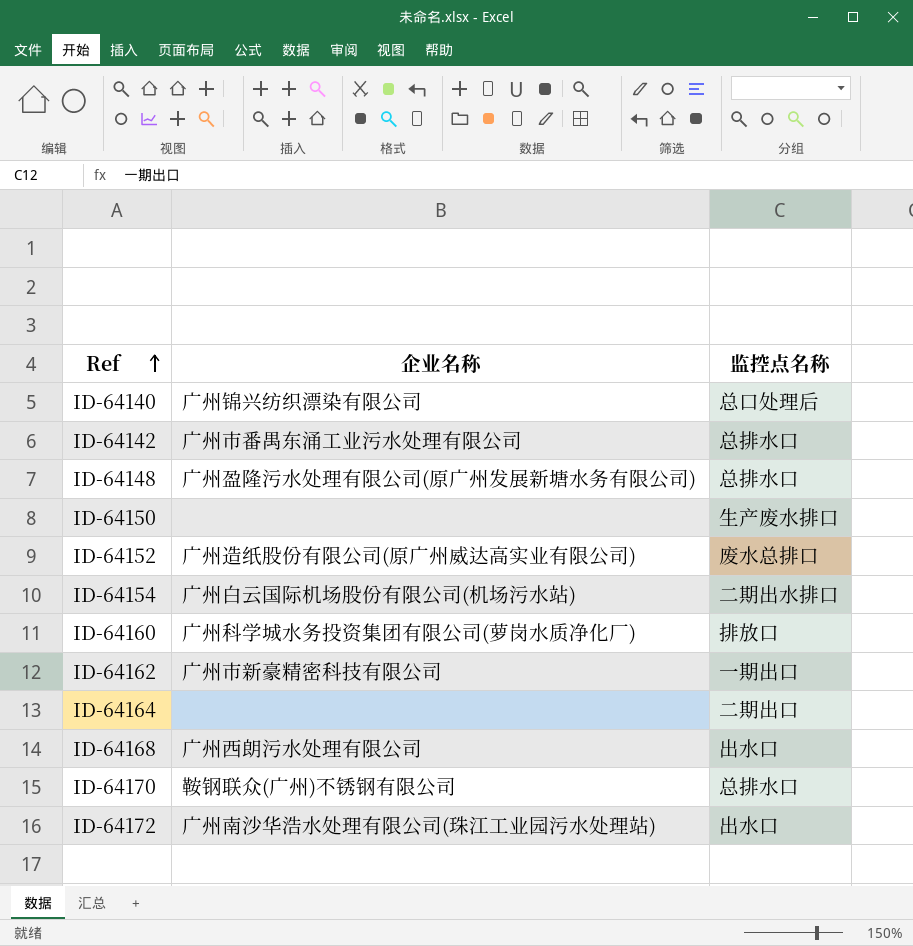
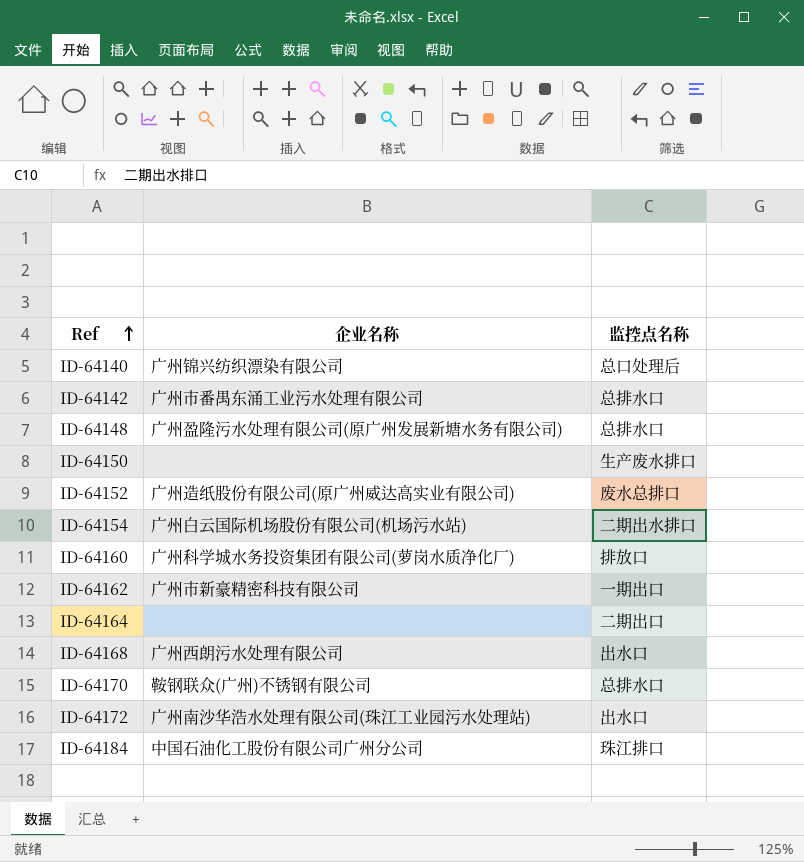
row ID-64184: none -> 中国石油化工股份有限公司广州分公司 | 珠江排口

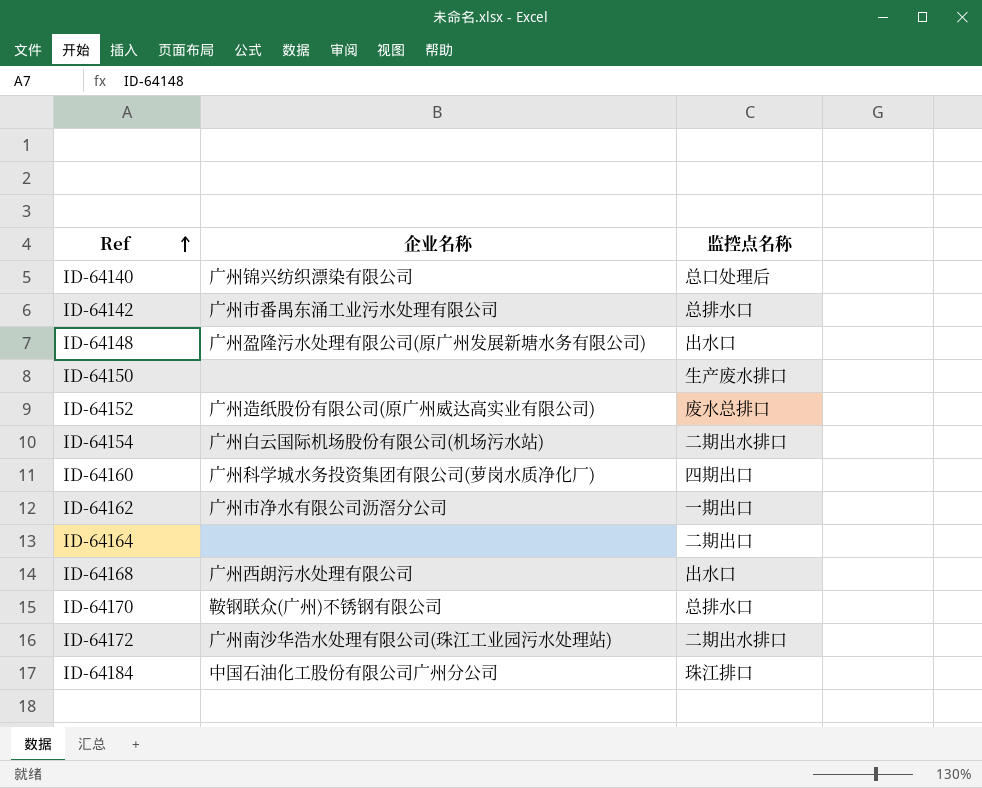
ID-64148 | 监控点名称: 总排水口 -> 出水口
ID-64160 | 监控点名称: 排放口 -> 四期出口
ID-64162 | 企业名称: 广州市新豪精密科技有限公司 -> 广州市净水有限公司沥滘分公司
ID-64172 | 监控点名称: 出水口 -> 二期出水排口

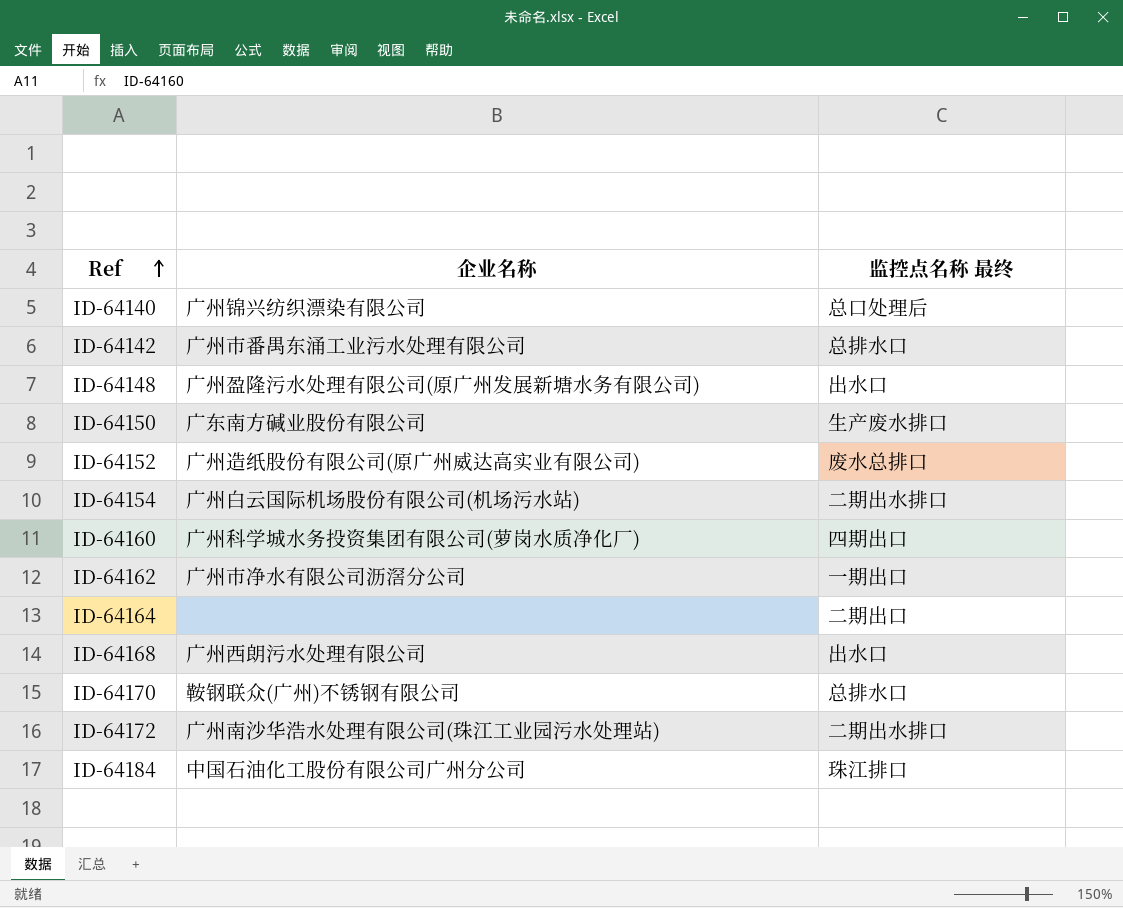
column name: 监控点名称 -> 监控点名称 最终
ID-64150 | 企业名称: none -> 广东南方碱业股份有限公司

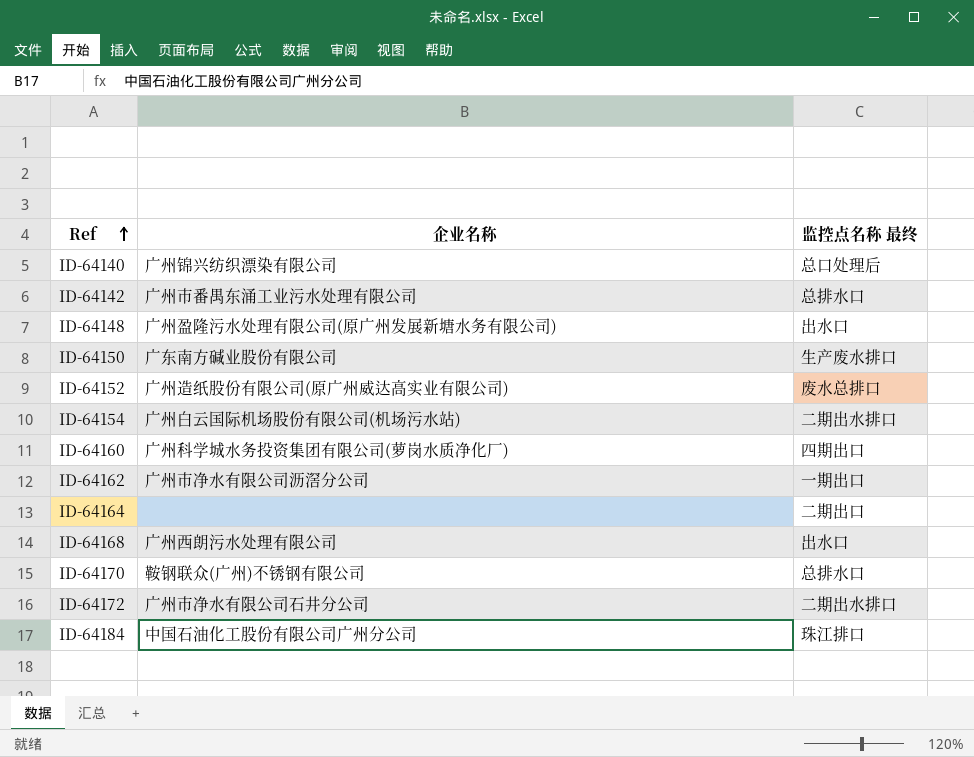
ID-64172 | 企业名称: 广州南沙华浩水处理有限公司(珠江工业园污水处理站) -> 广州市净水有限公司石井分公司

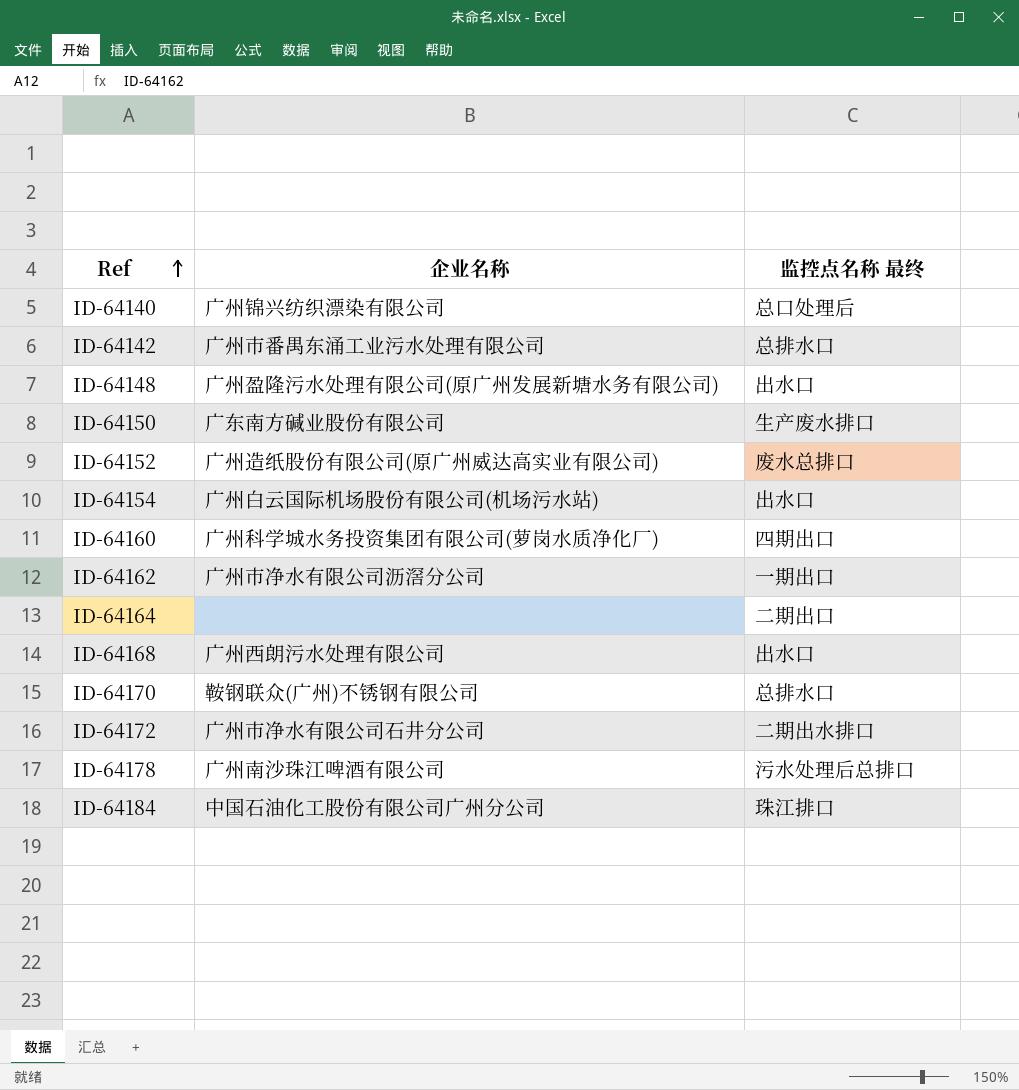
ID-64154 | 监控点名称 最终: 二期出水排口 -> 出水口
row ID-64178: none -> 广州南沙珠江啤酒有限公司 | 污水处理后总排口

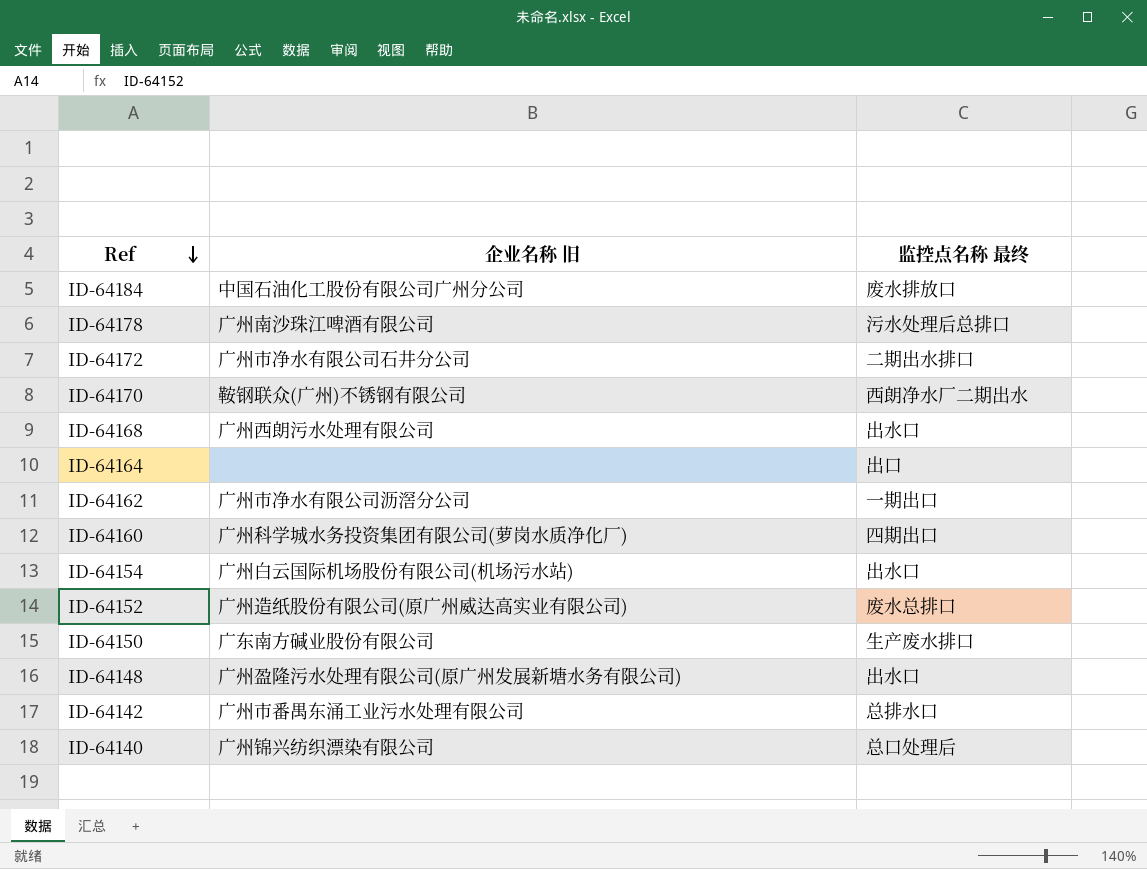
row order: Ref ascending -> Ref descending
column name: 企业名称 -> 企业名称 旧
ID-64184 | 监控点名称 最终: 珠江排口 -> 废水排放口
ID-64170 | 监控点名称 最终: 总排水口 -> 西朗净水厂二期出水
ID-64164 | 监控点名称 最终: 二期出口 -> 出口

